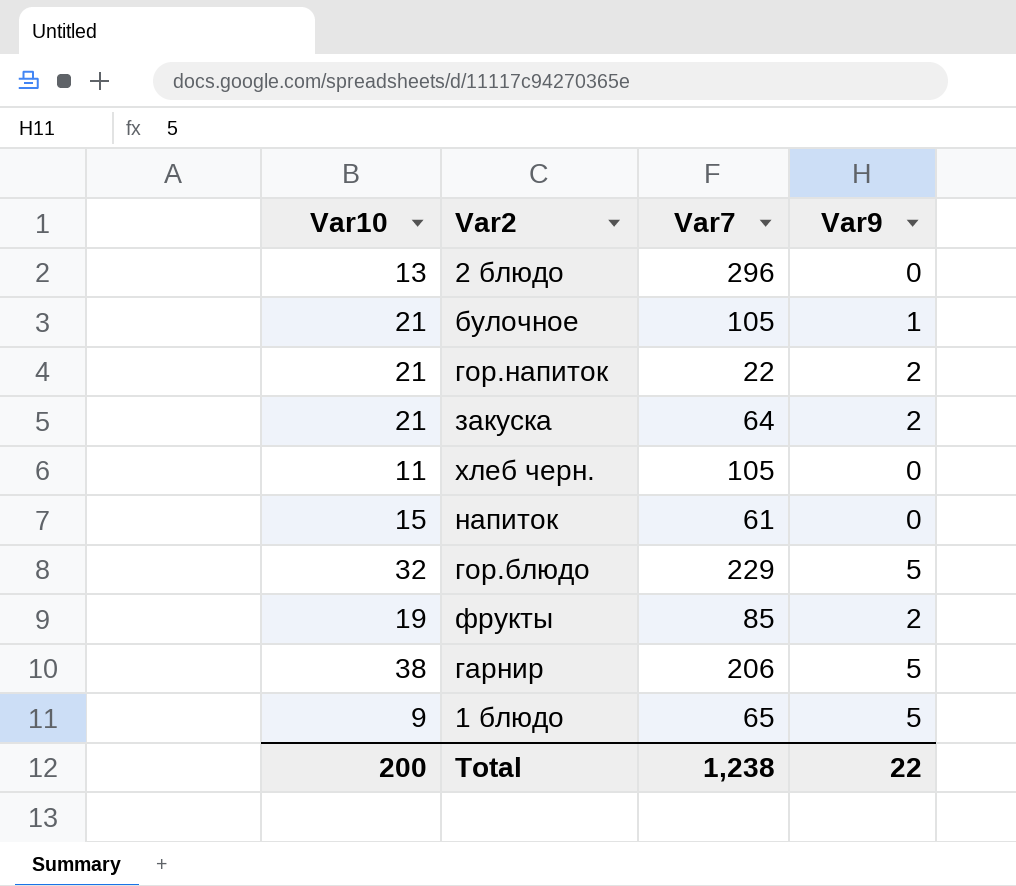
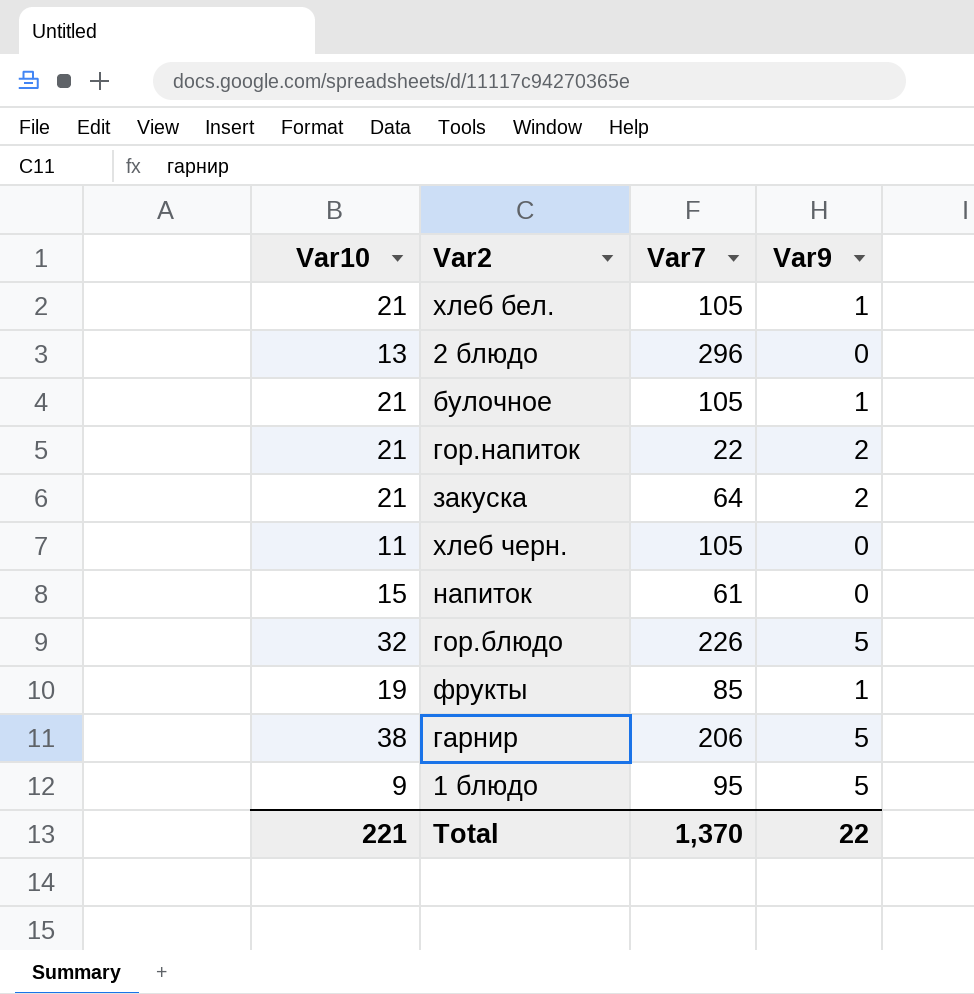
row хлеб бел.: none -> 21 | 105 | 1
гор.блюдо | Var7: 229 -> 226
фрукты | Var9: 2 -> 1
1 блюдо | Var7: 65 -> 95
Total | Var10: 200 -> 221
Total | Var7: 1,238 -> 1,370

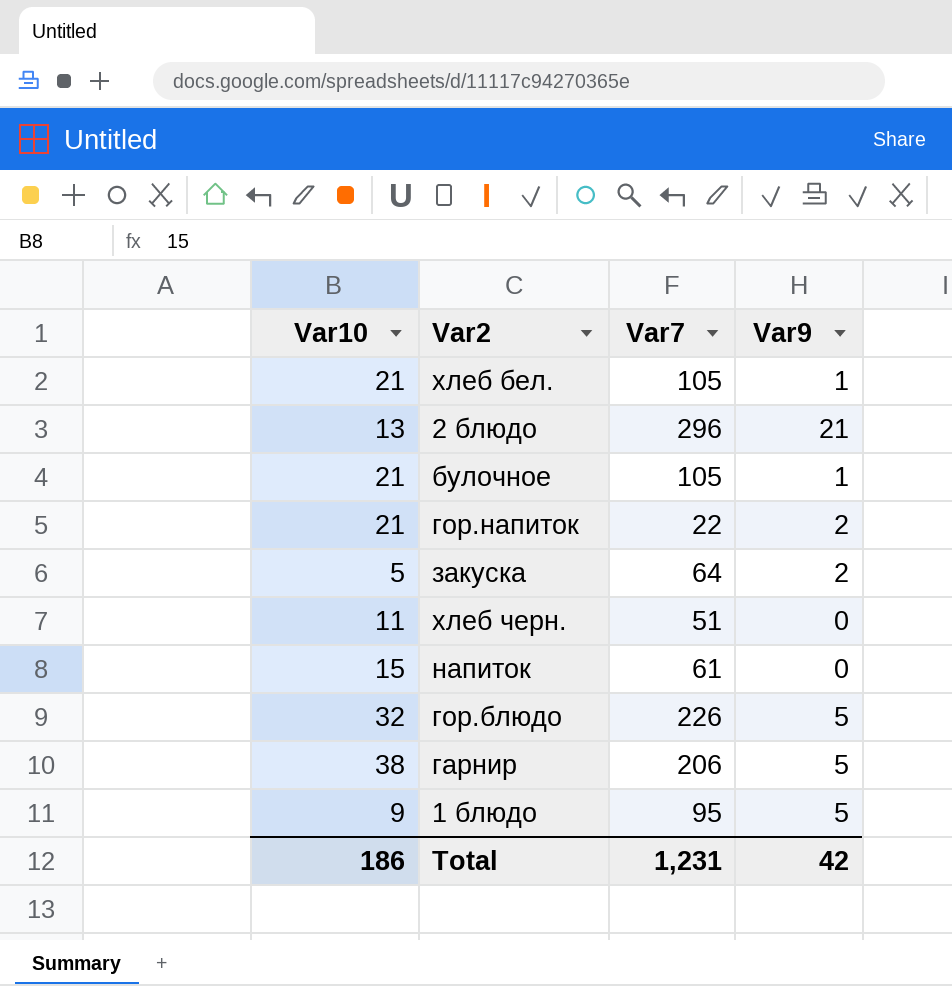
row фрукты: 19 | 85 | 1 -> none
2 блюдо | Var9: 0 -> 21
закуска | Var10: 21 -> 5
хлеб черн. | Var7: 105 -> 51
Total | Var10: 221 -> 186
Total | Var7: 1,370 -> 1,231
Total | Var9: 22 -> 42

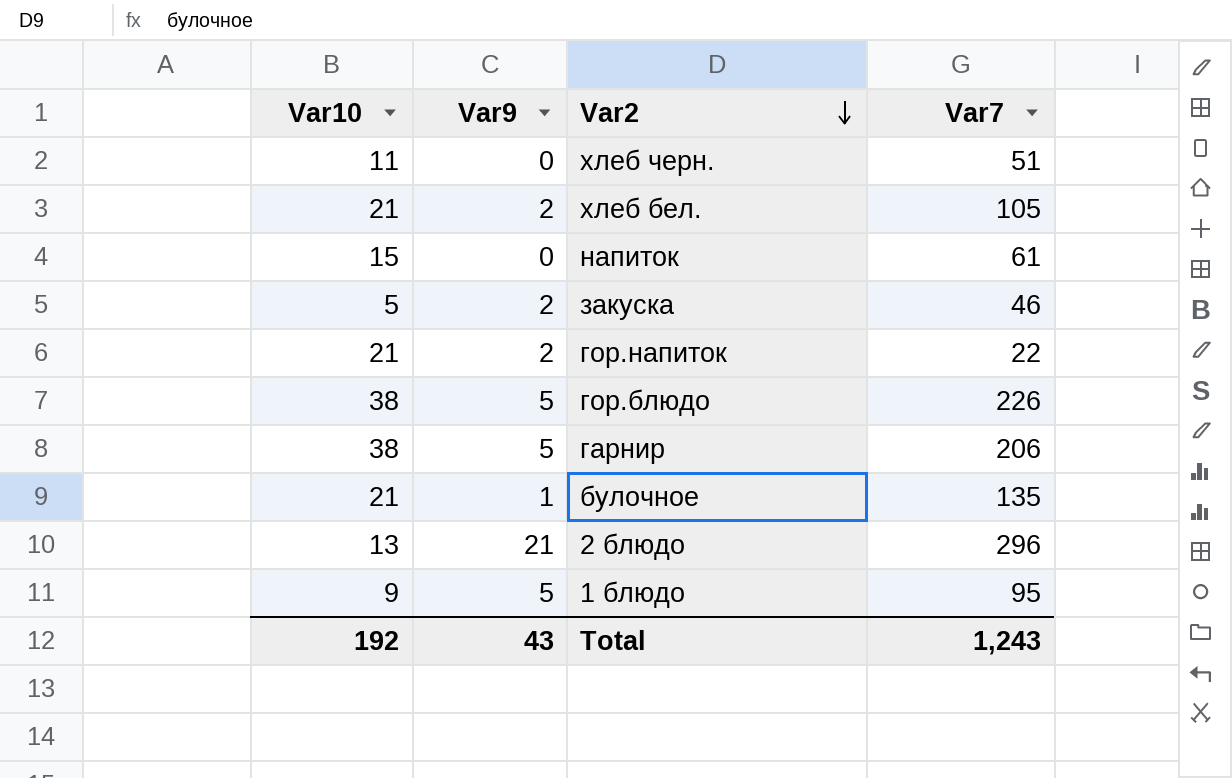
row order: none -> Var2 descending
column Var9 | position: 4 -> 2
хлеб бел. | Var9: 1 -> 2
закуска | Var7: 64 -> 46
гор.блюдо | Var10: 32 -> 38
булочное | Var7: 105 -> 135
Total | Var10: 186 -> 192
Total | Var9: 42 -> 43
Total | Var7: 1,231 -> 1,243

